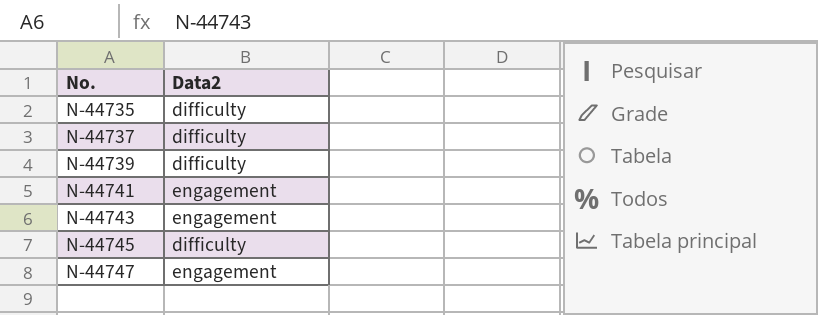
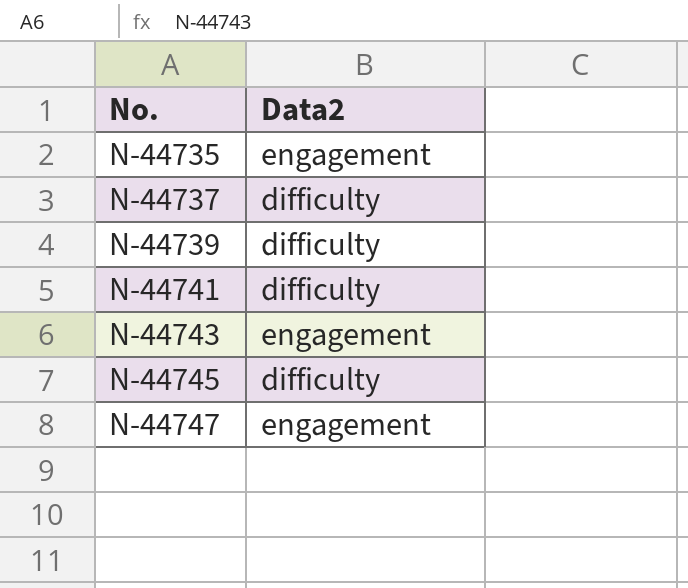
N-44735 | Data2: difficulty -> engagement
N-44741 | Data2: engagement -> difficulty

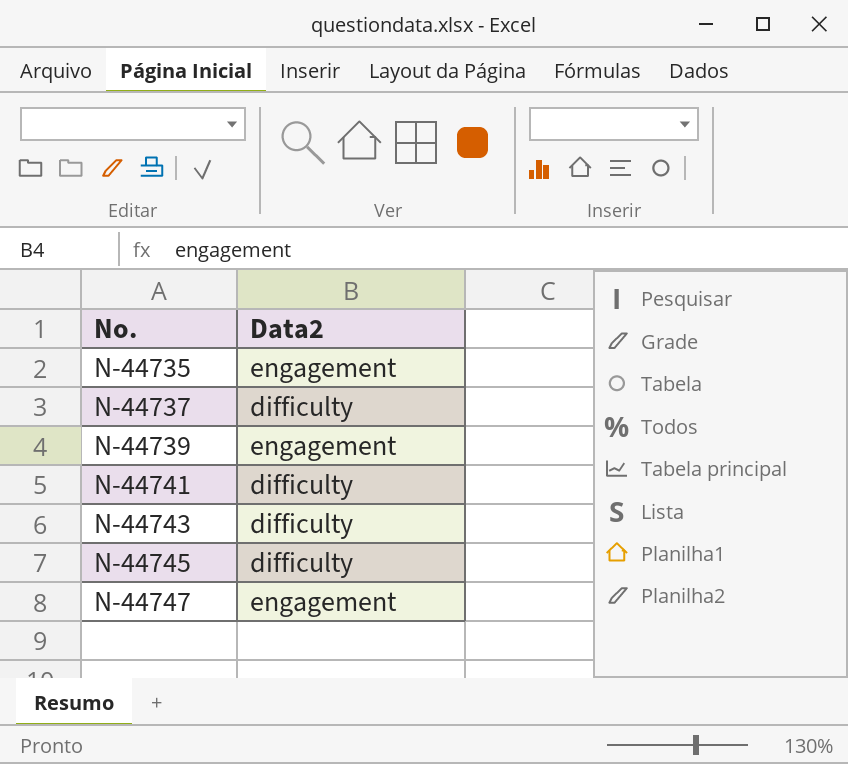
N-44739 | Data2: difficulty -> engagement
N-44743 | Data2: engagement -> difficulty

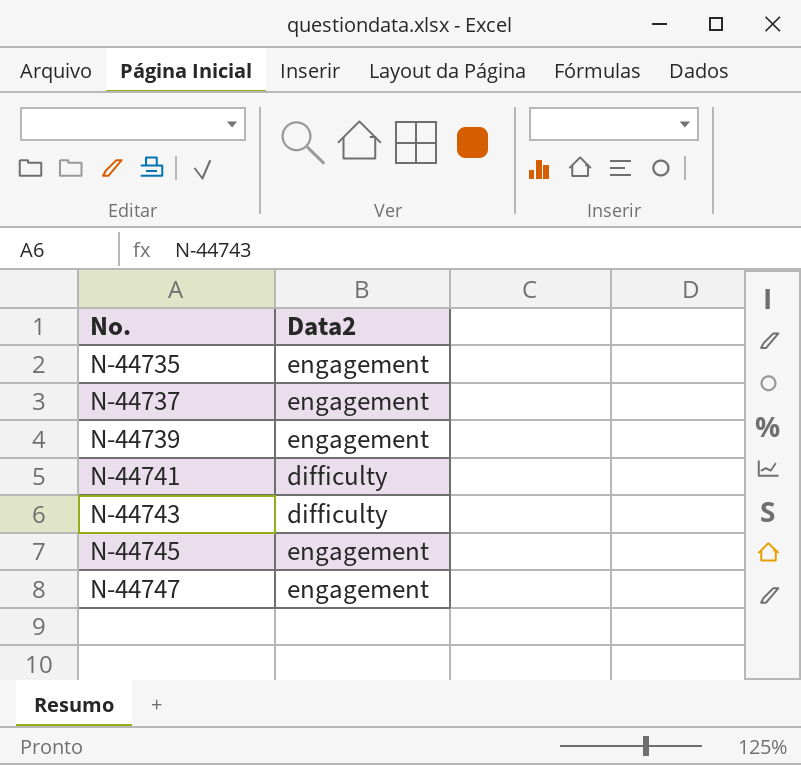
N-44737 | Data2: difficulty -> engagement
N-44745 | Data2: difficulty -> engagement

